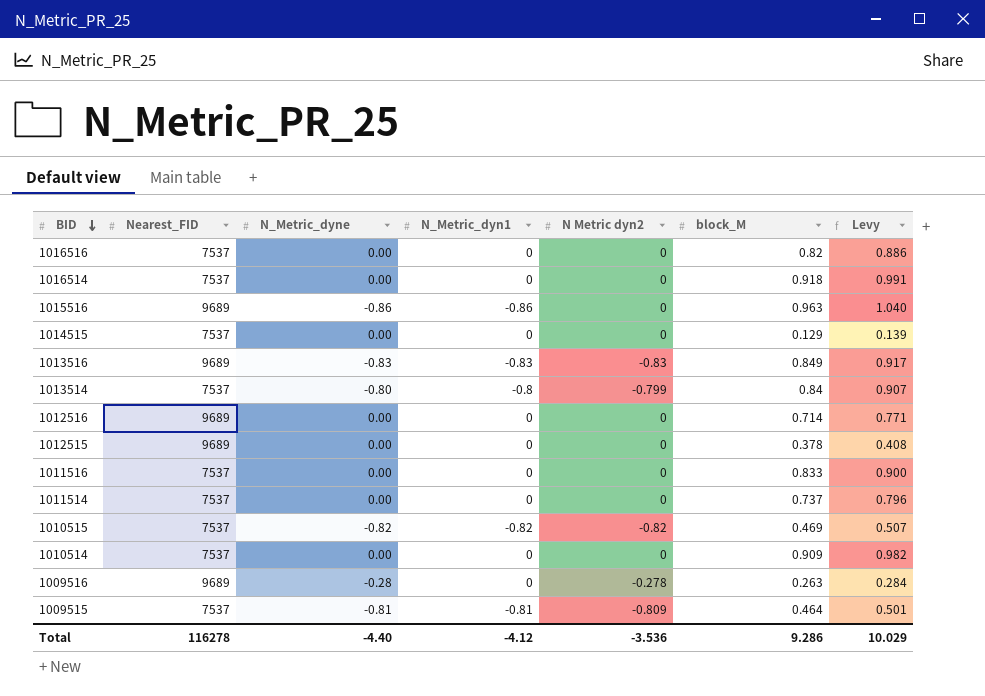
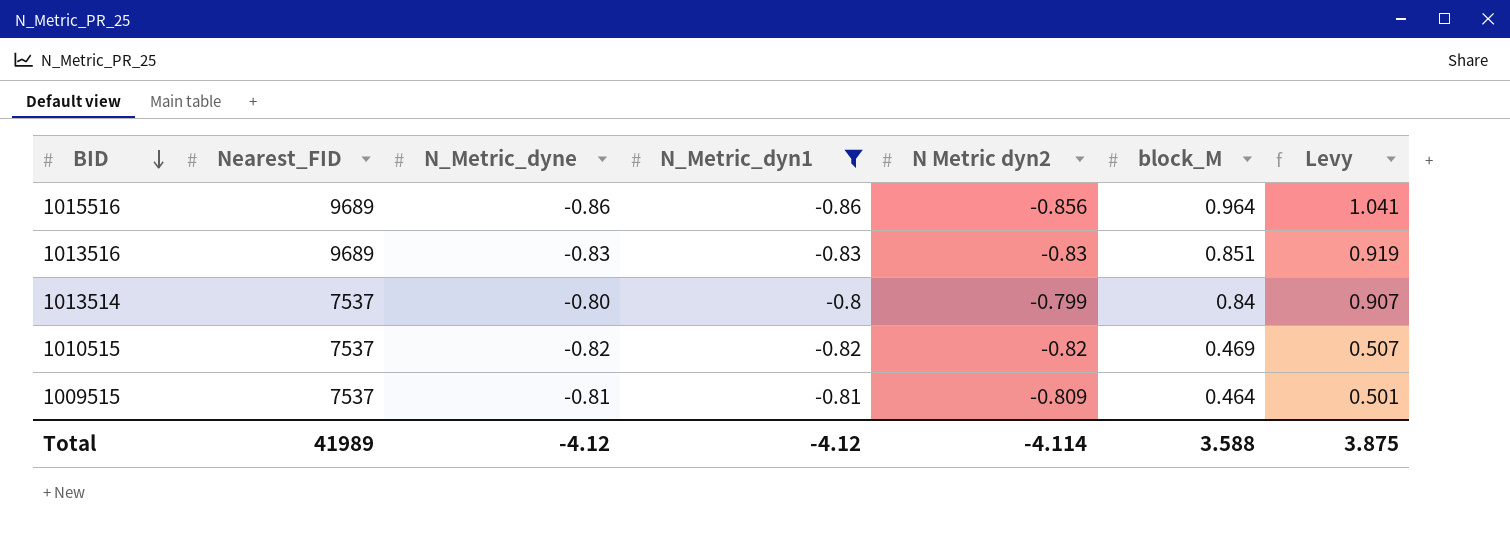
filter: none -> N_Metric_dyn1 != 0
1015516 | N Metric dyn2: 0 -> -0.856
1015516 | block_M: 0.963 -> 0.964
1015516 | Levy: 1.040 -> 1.041
1013516 | block_M: 0.849 -> 0.851
1013516 | Levy: 0.917 -> 0.919
Total | Nearest_FID: 116278 -> 41989
Total | N_Metric_dyne: -4.40 -> -4.12
Total | N Metric dyn2: -3.536 -> -4.114
Total | block_M: 9.286 -> 3.588
Total | Levy: 10.029 -> 3.875

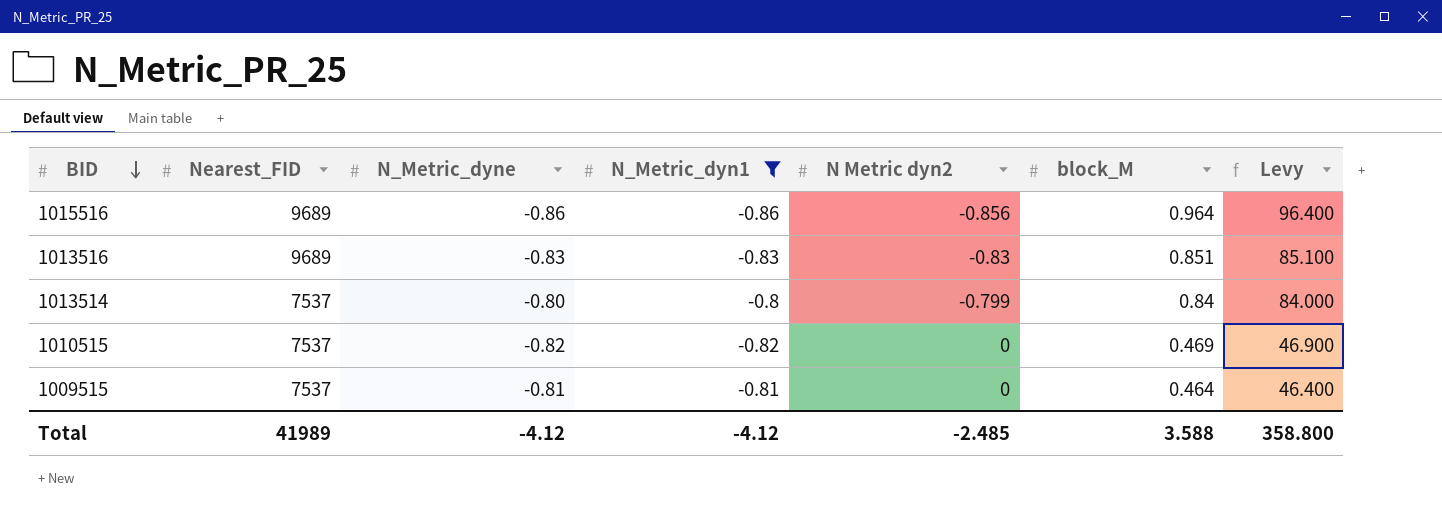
column Levy | formula: [block_M] * 1.08 -> [block_M] * 100
1010515 | N Metric dyn2: -0.82 -> 0
1009515 | N Metric dyn2: -0.809 -> 0
Total | N Metric dyn2: -4.114 -> -2.485
Total | Levy: 3.875 -> 358.800

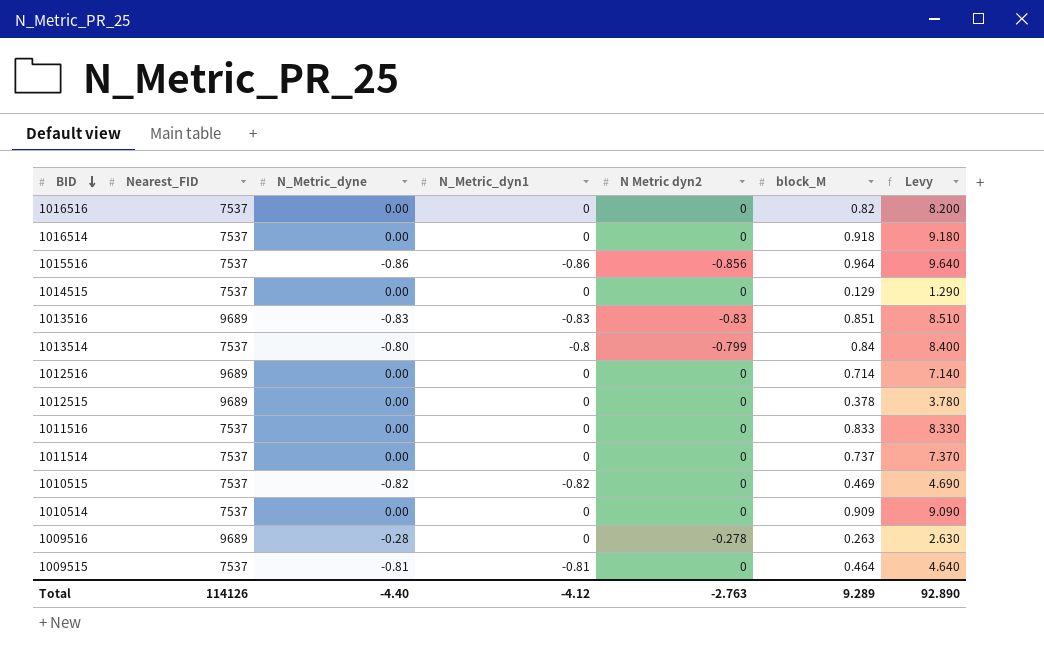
filter: N_Metric_dyn1 != 0 -> none
column Levy | formula: [block_M] * 100 -> [block_M] * 10
1015516 | Nearest_FID: 9689 -> 7537
Total | Nearest_FID: 41989 -> 114126
Total | N_Metric_dyne: -4.12 -> -4.40
Total | N Metric dyn2: -2.485 -> -2.763
Total | block_M: 3.588 -> 9.289
Total | Levy: 358.800 -> 92.890

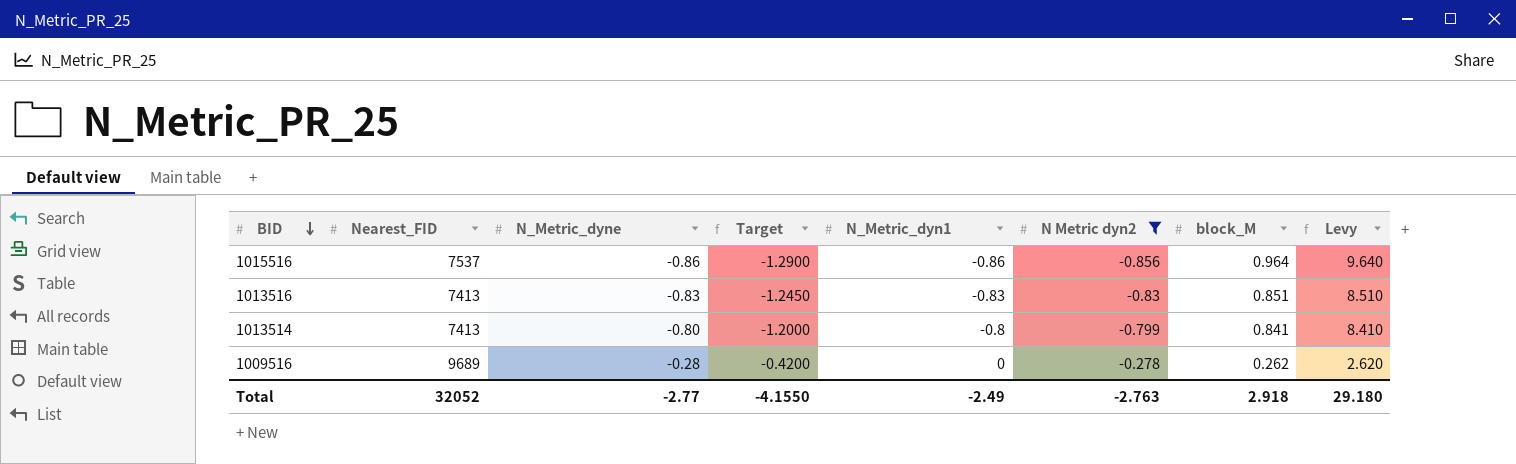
filter: none -> N Metric dyn2 != 0
column Target | formula: none -> [N_Metric_dyne] * 1.5
1013516 | Nearest_FID: 9689 -> 7413
1013514 | Nearest_FID: 7537 -> 7413
1013514 | block_M: 0.84 -> 0.841
1013514 | Levy: 8.400 -> 8.410
1009516 | block_M: 0.263 -> 0.262
1009516 | Levy: 2.630 -> 2.620
Total | Nearest_FID: 114126 -> 32052
Total | N_Metric_dyne: -4.40 -> -2.77
Total | N_Metric_dyn1: -4.12 -> -2.49
Total | block_M: 9.289 -> 2.918
Total | Levy: 92.890 -> 29.180

